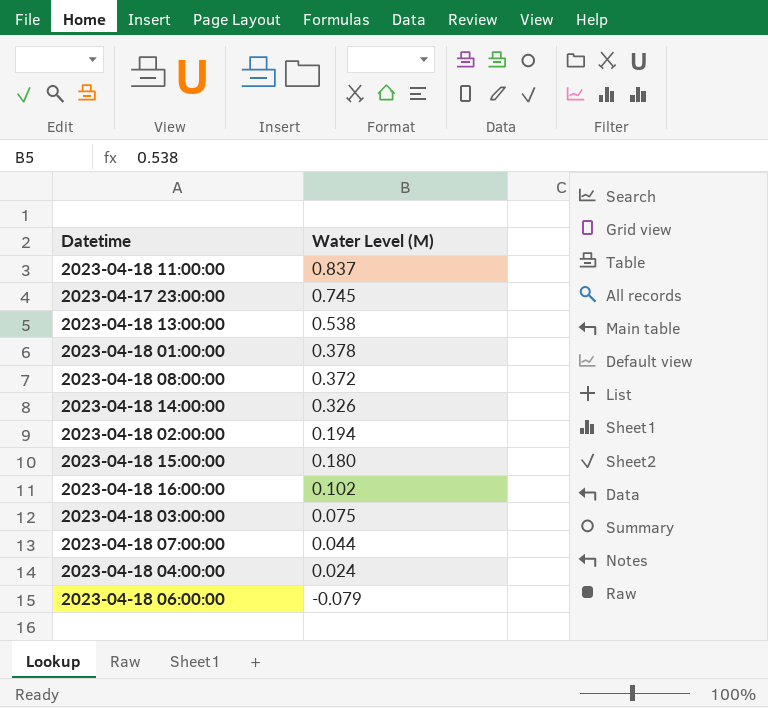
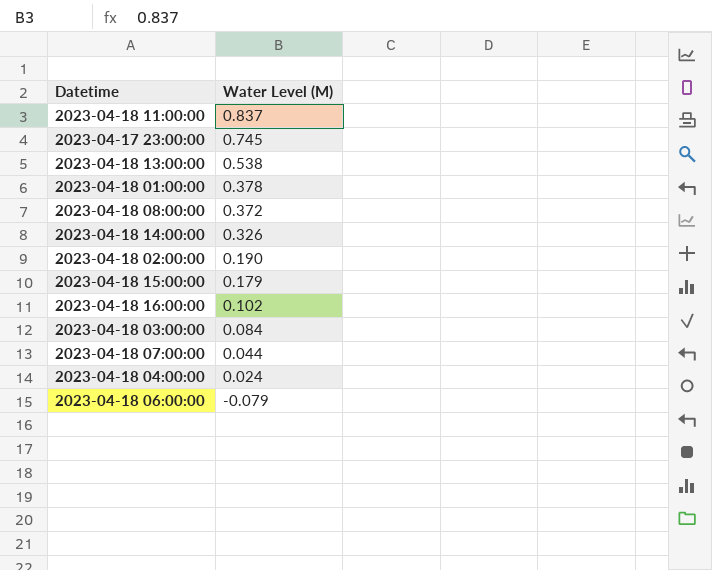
2023-04-18 02:00:00 | Water Level (M): 0.194 -> 0.190
2023-04-18 15:00:00 | Water Level (M): 0.180 -> 0.179
2023-04-18 03:00:00 | Water Level (M): 0.075 -> 0.084

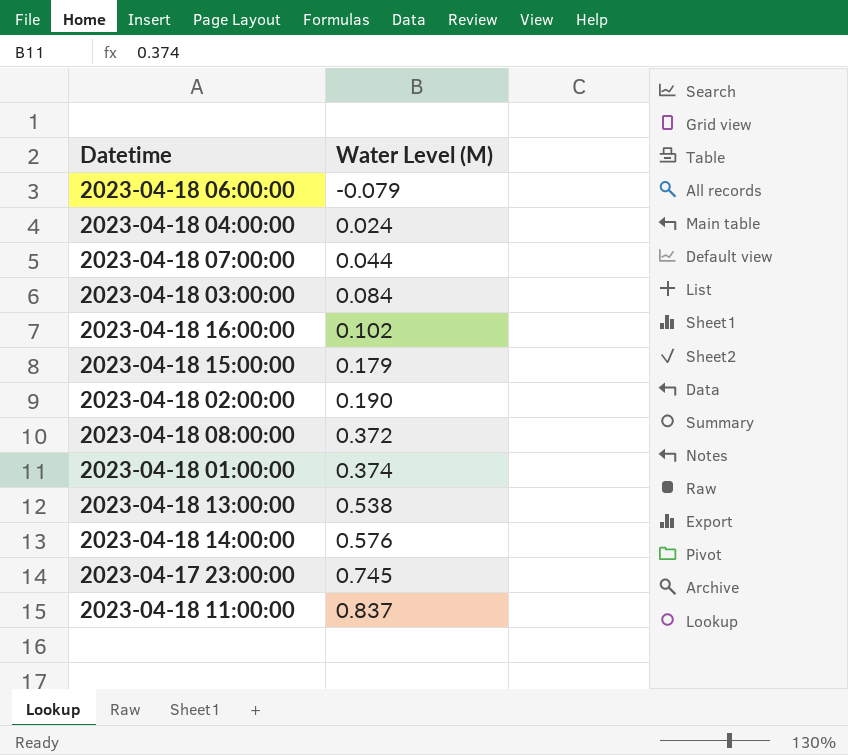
row order: Water Level (M) descending -> Water Level (M) ascending
2023-04-18 01:00:00 | Water Level (M): 0.378 -> 0.374
2023-04-18 14:00:00 | Water Level (M): 0.326 -> 0.576

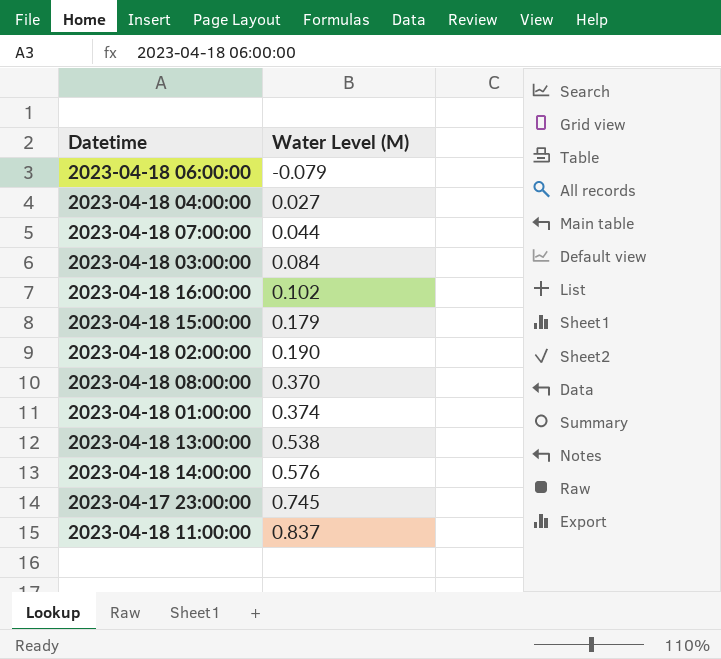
2023-04-18 04:00:00 | Water Level (M): 0.024 -> 0.027
2023-04-18 08:00:00 | Water Level (M): 0.372 -> 0.370

